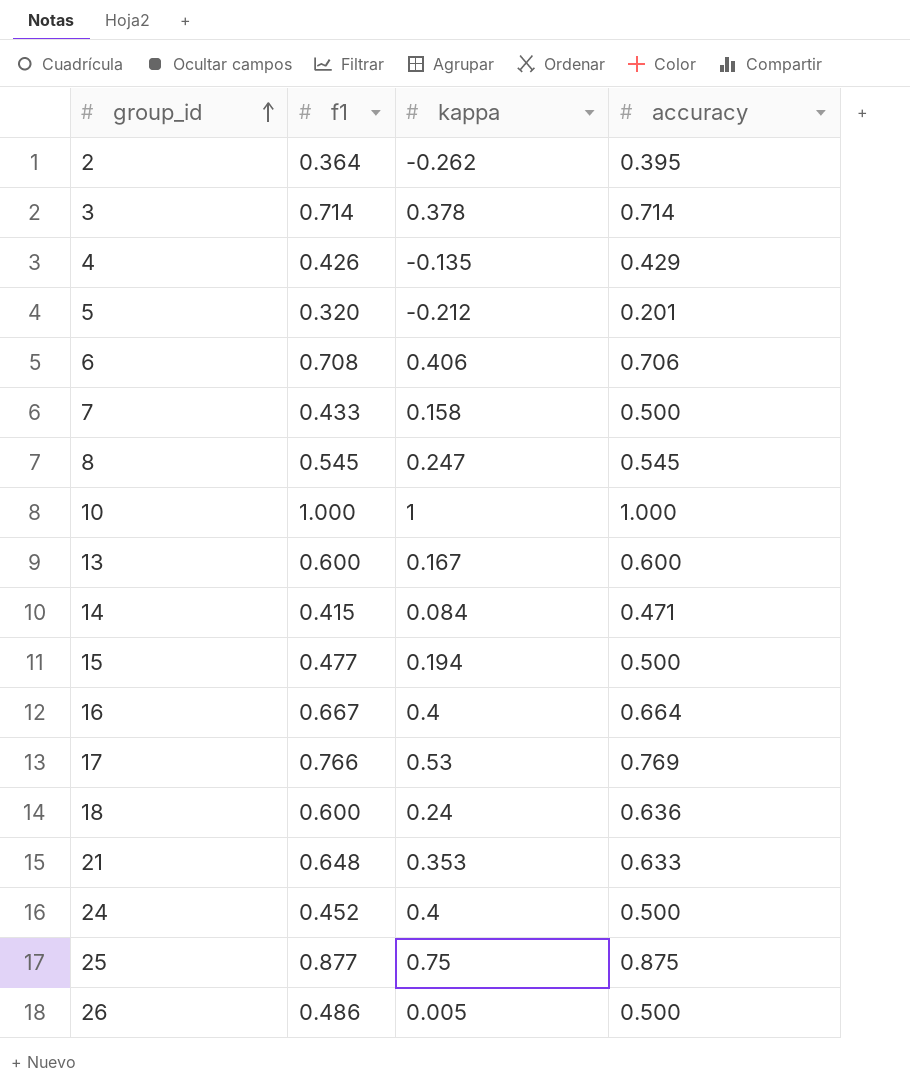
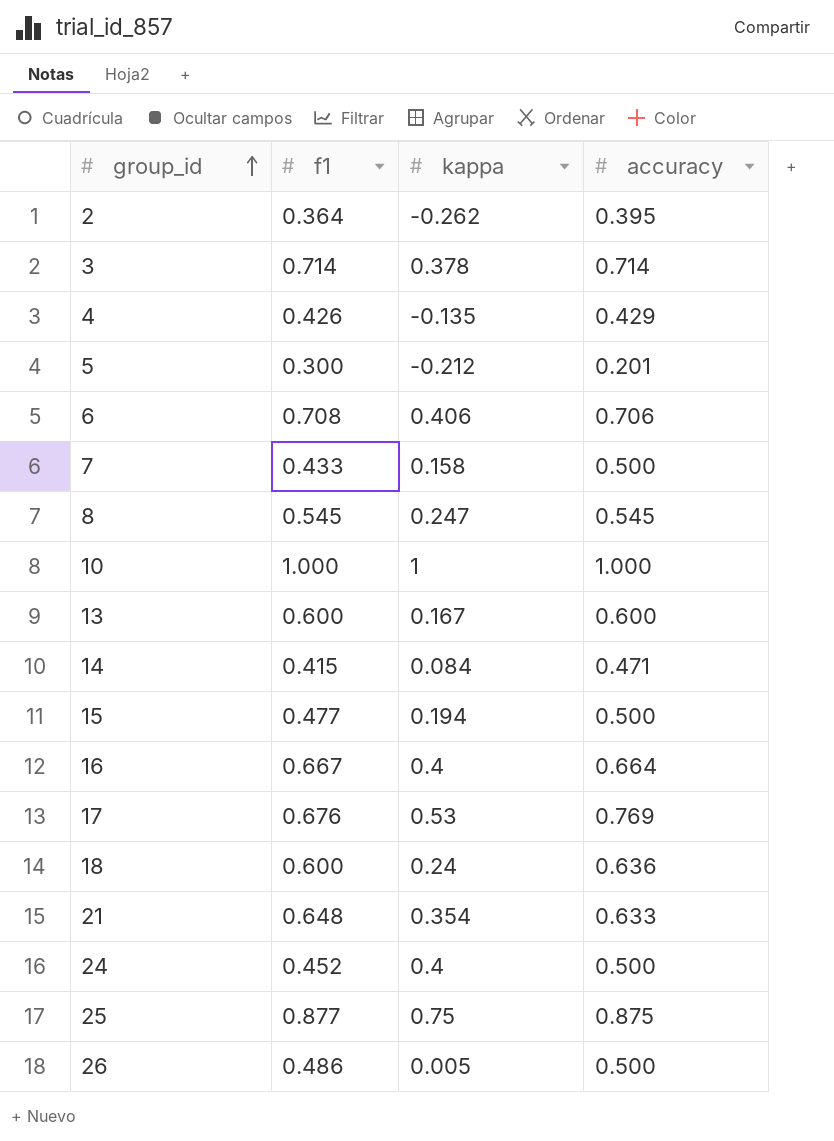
5 | f1: 0.320 -> 0.300
17 | f1: 0.766 -> 0.676
21 | kappa: 0.353 -> 0.354

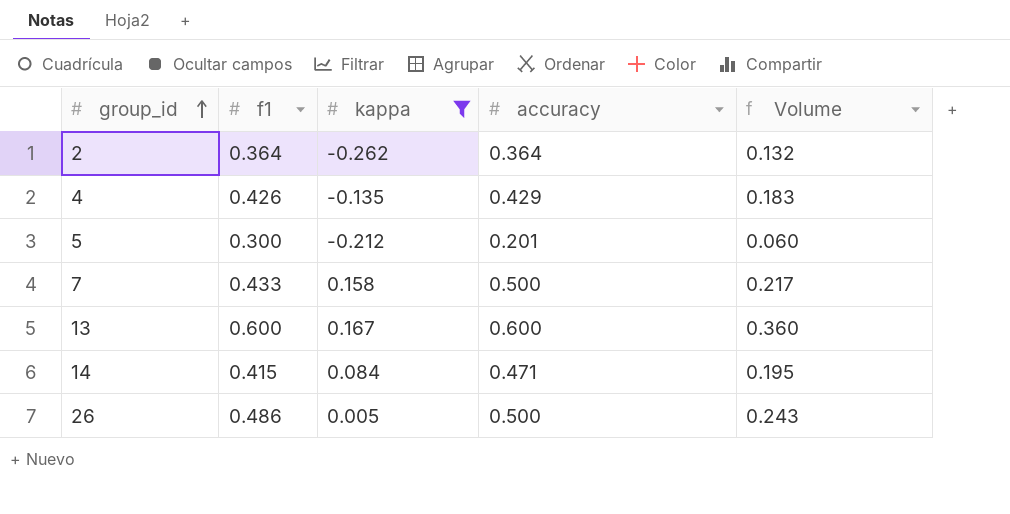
filter: none -> kappa <= 0.167
column Volume | formula: none -> [f1] * [accuracy]
2 | accuracy: 0.395 -> 0.364

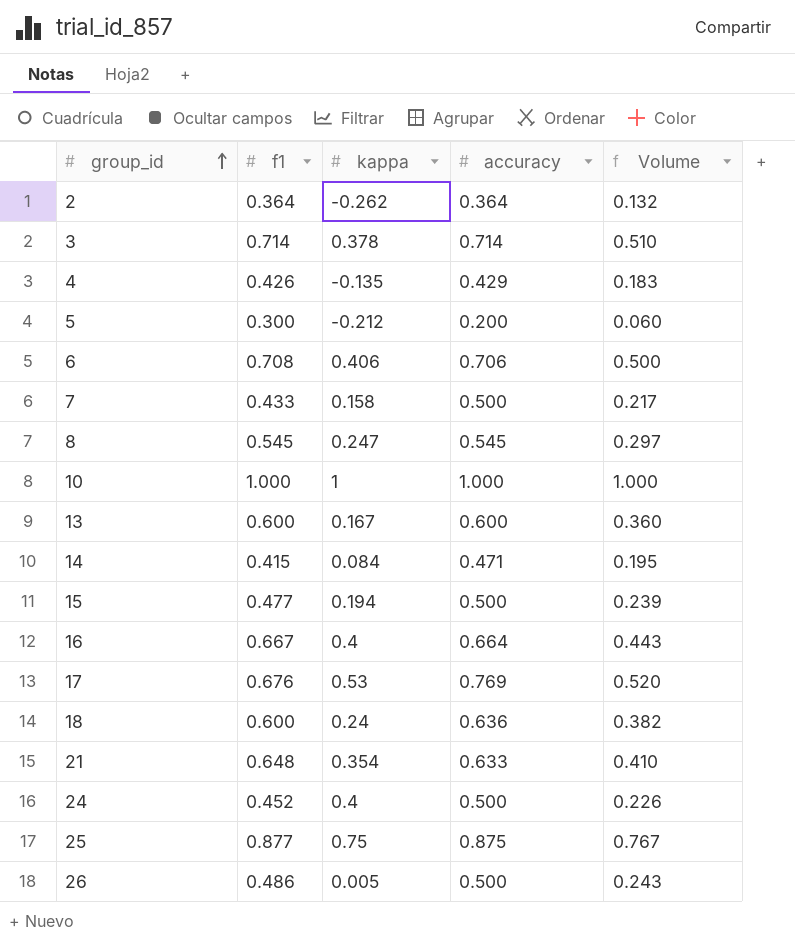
filter: kappa <= 0.167 -> none
5 | accuracy: 0.201 -> 0.200

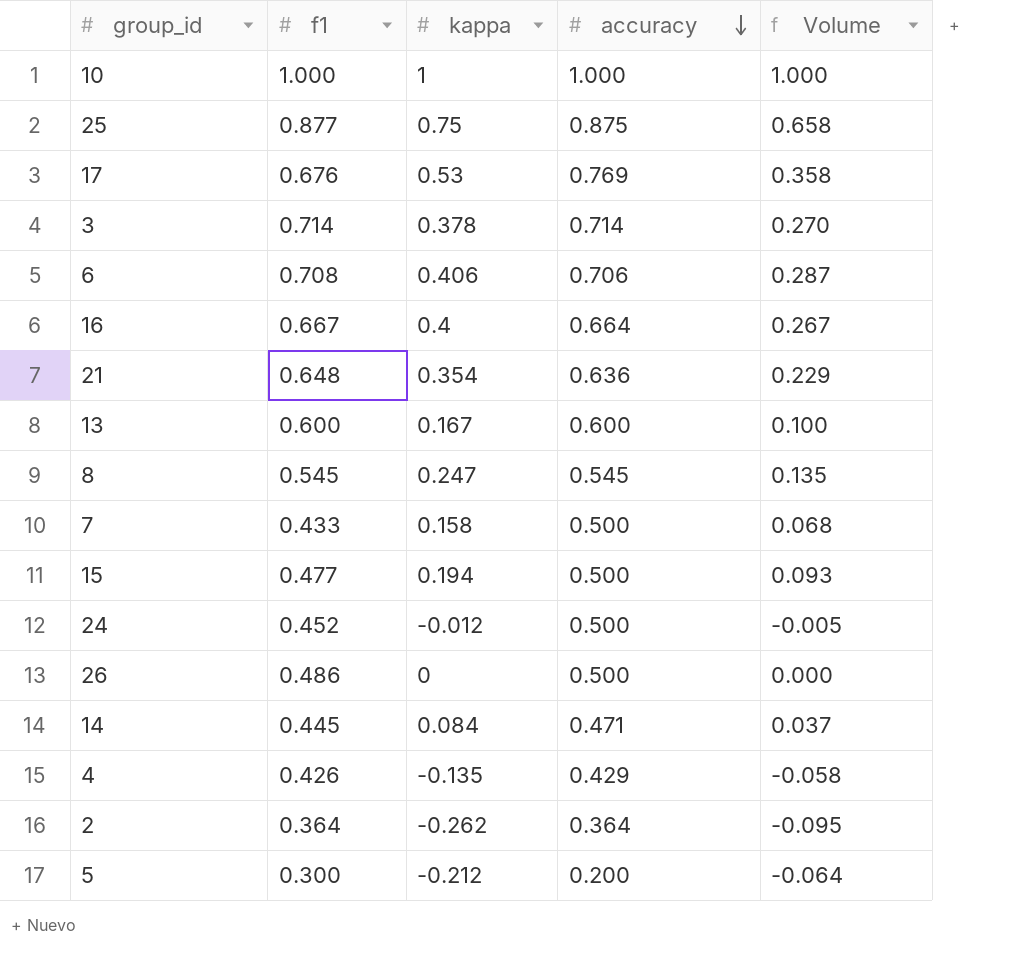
row order: group_id ascending -> accuracy descending
column Volume | formula: [f1] * [accuracy] -> [f1] * [kappa]
row 18: 0.600 | 0.24 | 0.636 | 0.382 -> none
21 | accuracy: 0.633 -> 0.636
24 | kappa: 0.4 -> -0.012
26 | kappa: 0.005 -> 0
14 | f1: 0.415 -> 0.445

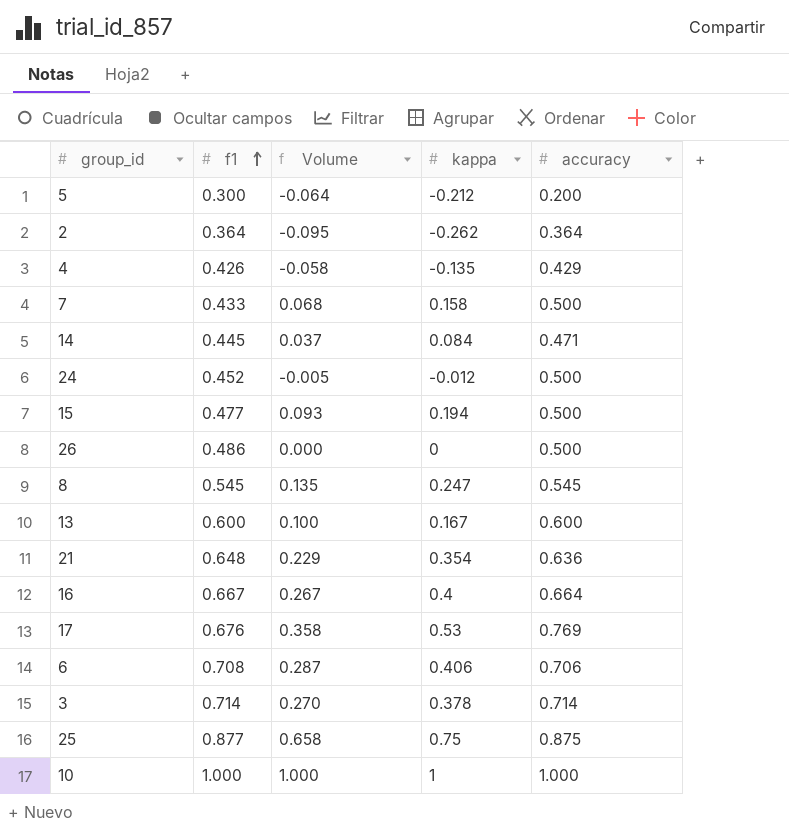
row order: accuracy descending -> f1 ascending
column Volume | position: 5 -> 3

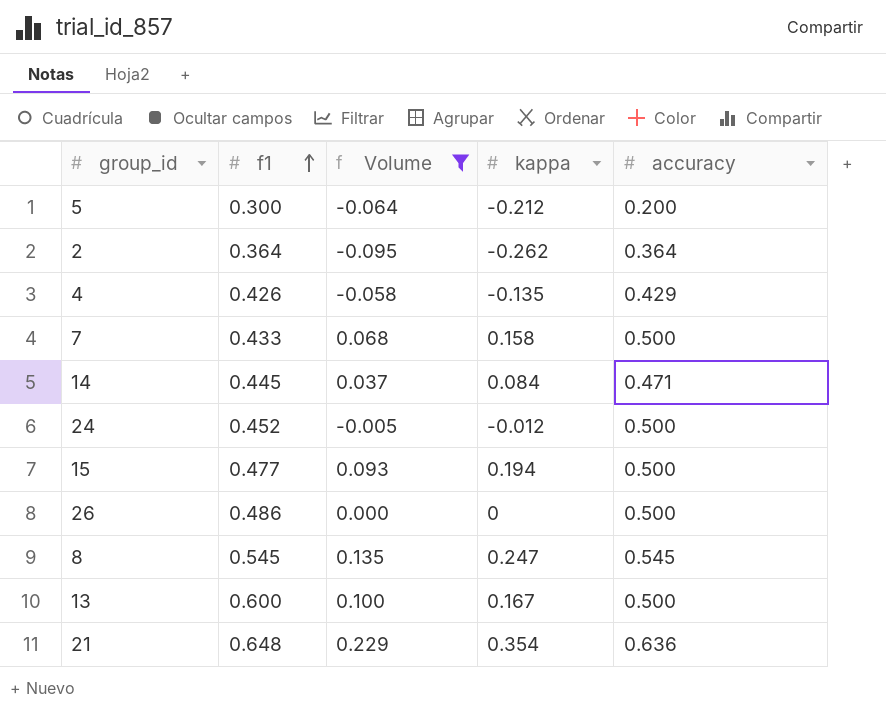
filter: none -> Volume <= 0.229
13 | accuracy: 0.600 -> 0.500

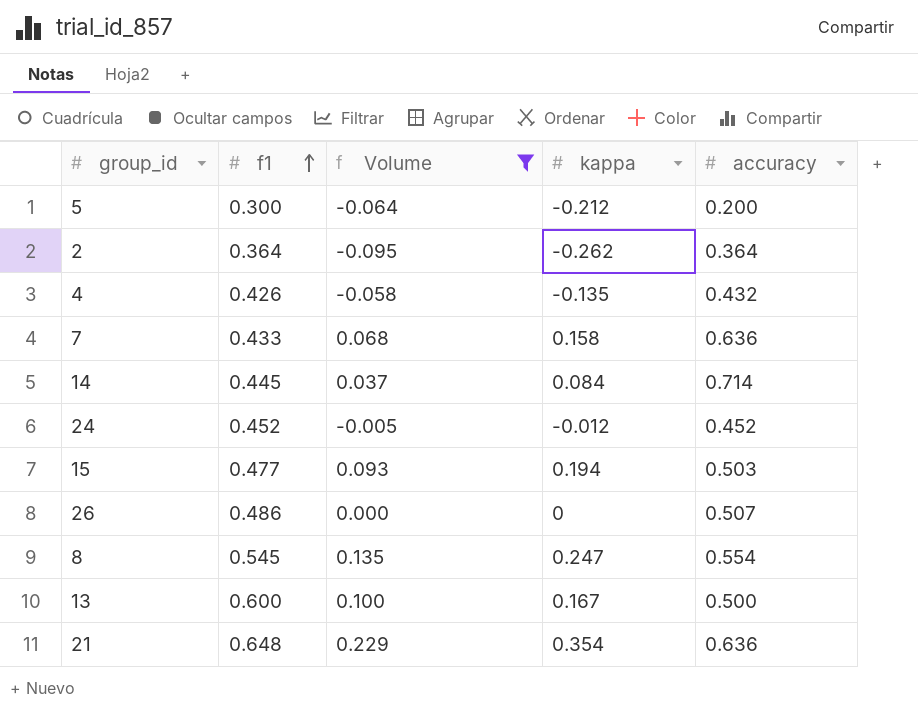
4 | accuracy: 0.429 -> 0.432
7 | accuracy: 0.500 -> 0.636
14 | accuracy: 0.471 -> 0.714
24 | accuracy: 0.500 -> 0.452
15 | accuracy: 0.500 -> 0.503
26 | accuracy: 0.500 -> 0.507
8 | accuracy: 0.545 -> 0.554

